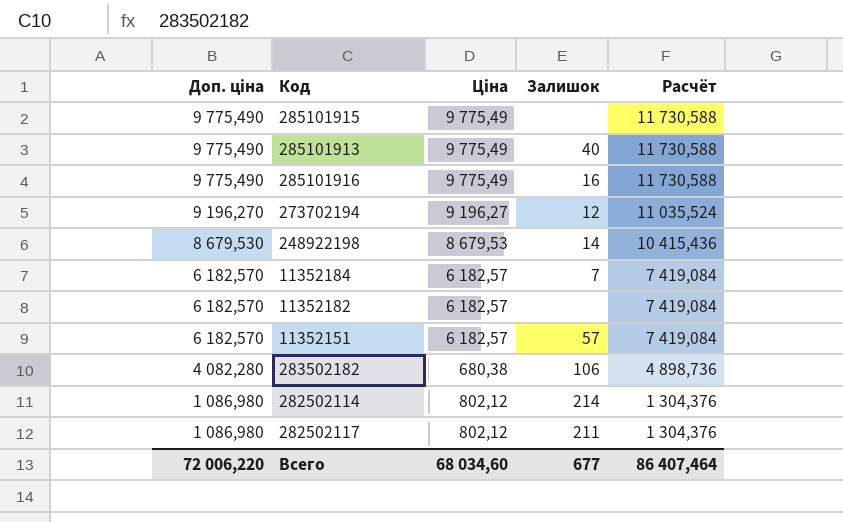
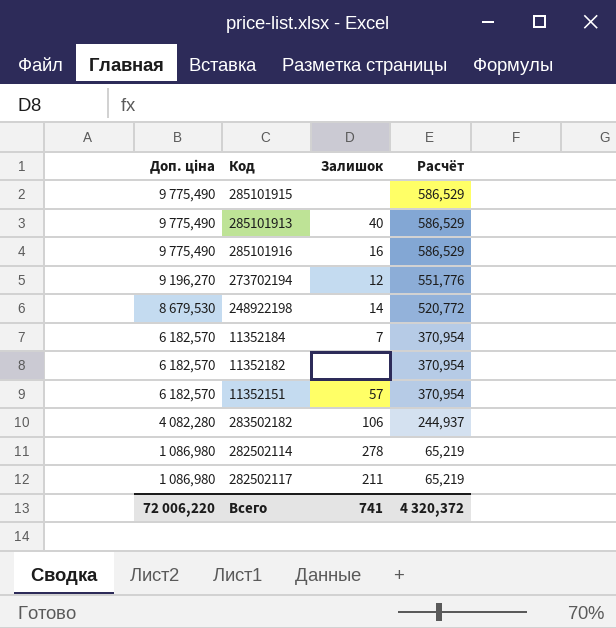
column Ціна | position: 3 -> none
column Расчёт | formula: [Доп. ціна] * 1,2 -> [Доп. ціна] * 0,06
282502114 | Залишок: 214 -> 278
Всего | Залишок: 677 -> 741
Всего | Расчёт: 86 407,464 -> 4 320,372

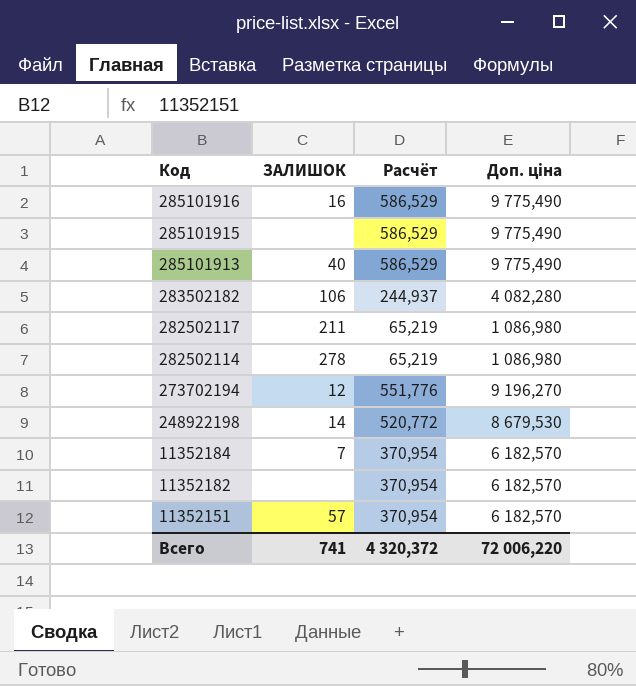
row order: Доп. ціна descending -> Код descending
column name: Залишок -> ЗАЛИШОК
column Доп. ціна | position: 1 -> 4

